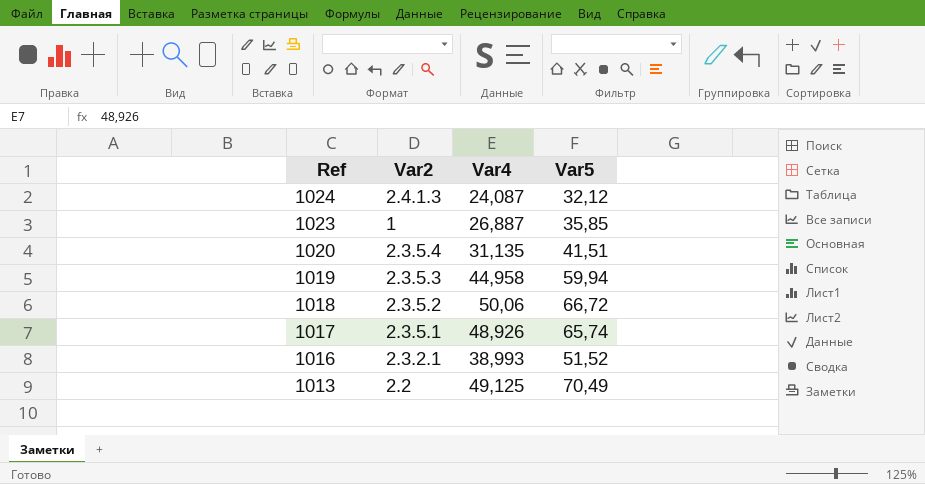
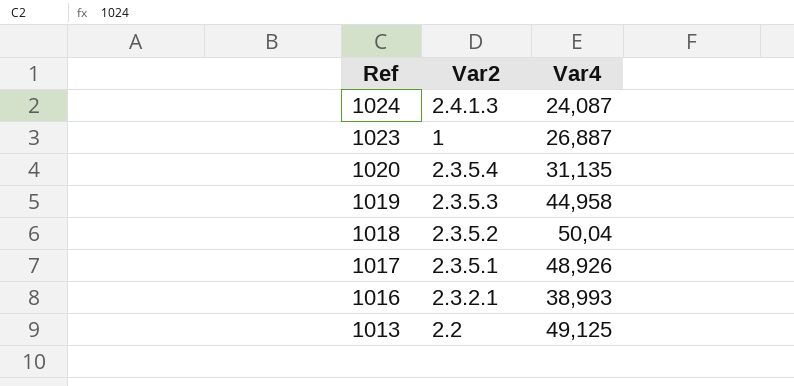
column Var5 | position: 4 -> none
1018 | Var4: 50,06 -> 50,04

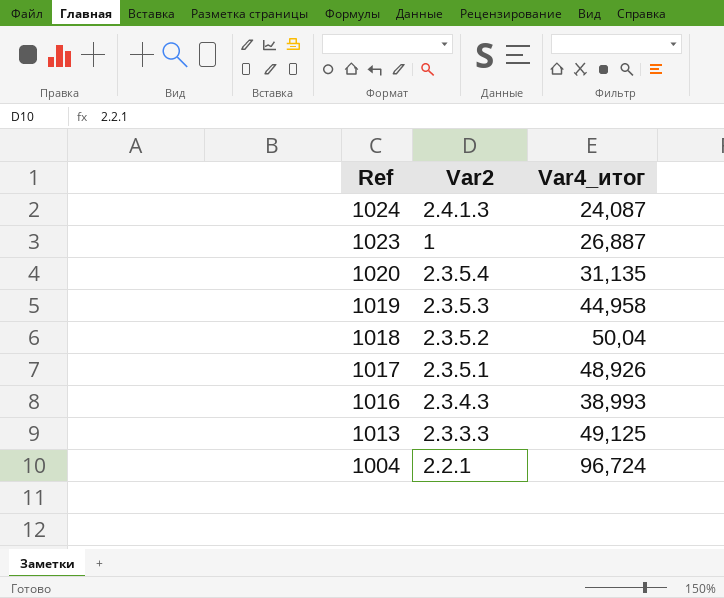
column name: Var4 -> Var4_итог
1016 | Var2: 2.3.2.1 -> 2.3.4.3
1013 | Var2: 2.2 -> 2.3.3.3
row 1004: none -> 2.2.1 | 96,724

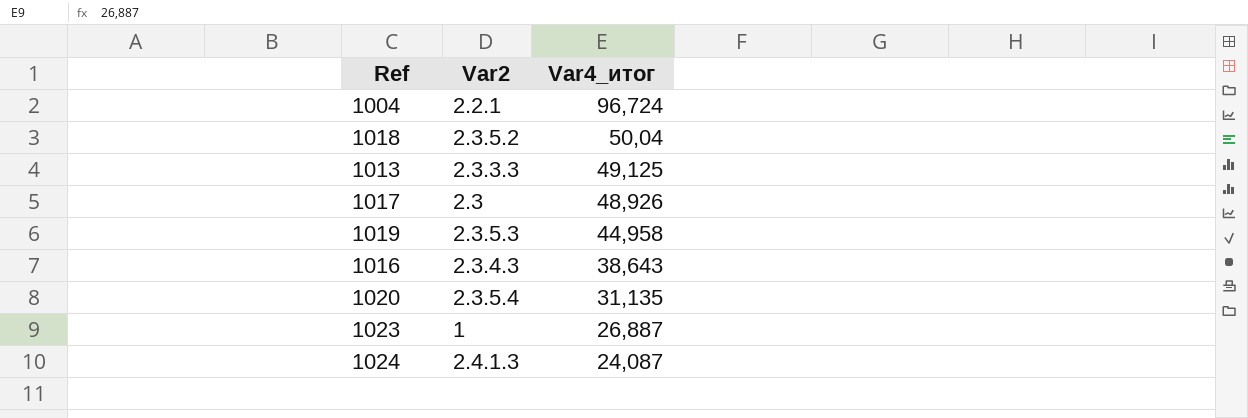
row order: Ref descending -> Var4_итог descending
1017 | Var2: 2.3.5.1 -> 2.3
1016 | Var4_итог: 38,993 -> 38,643

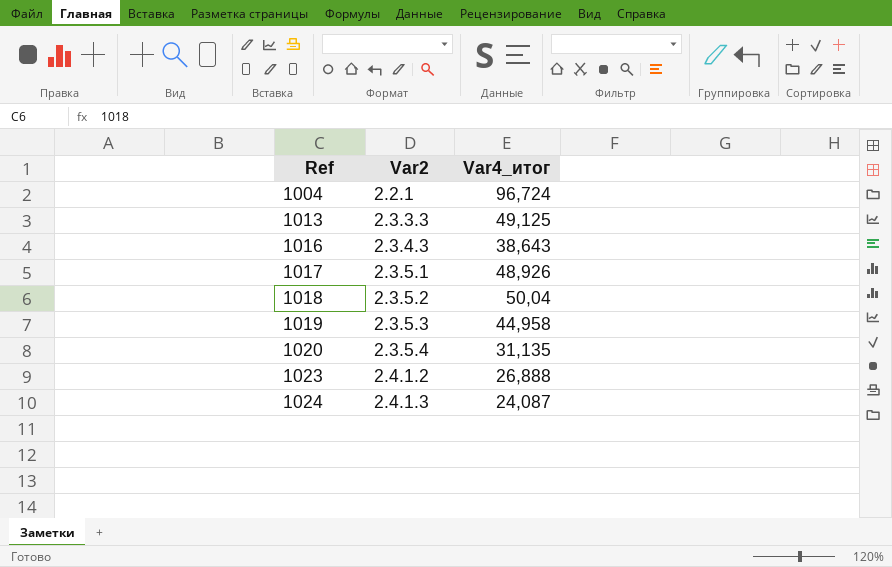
row order: Var4_итог descending -> Ref ascending
1017 | Var2: 2.3 -> 2.3.5.1
1023 | Var2: 1 -> 2.4.1.2
1023 | Var4_итог: 26,887 -> 26,888

